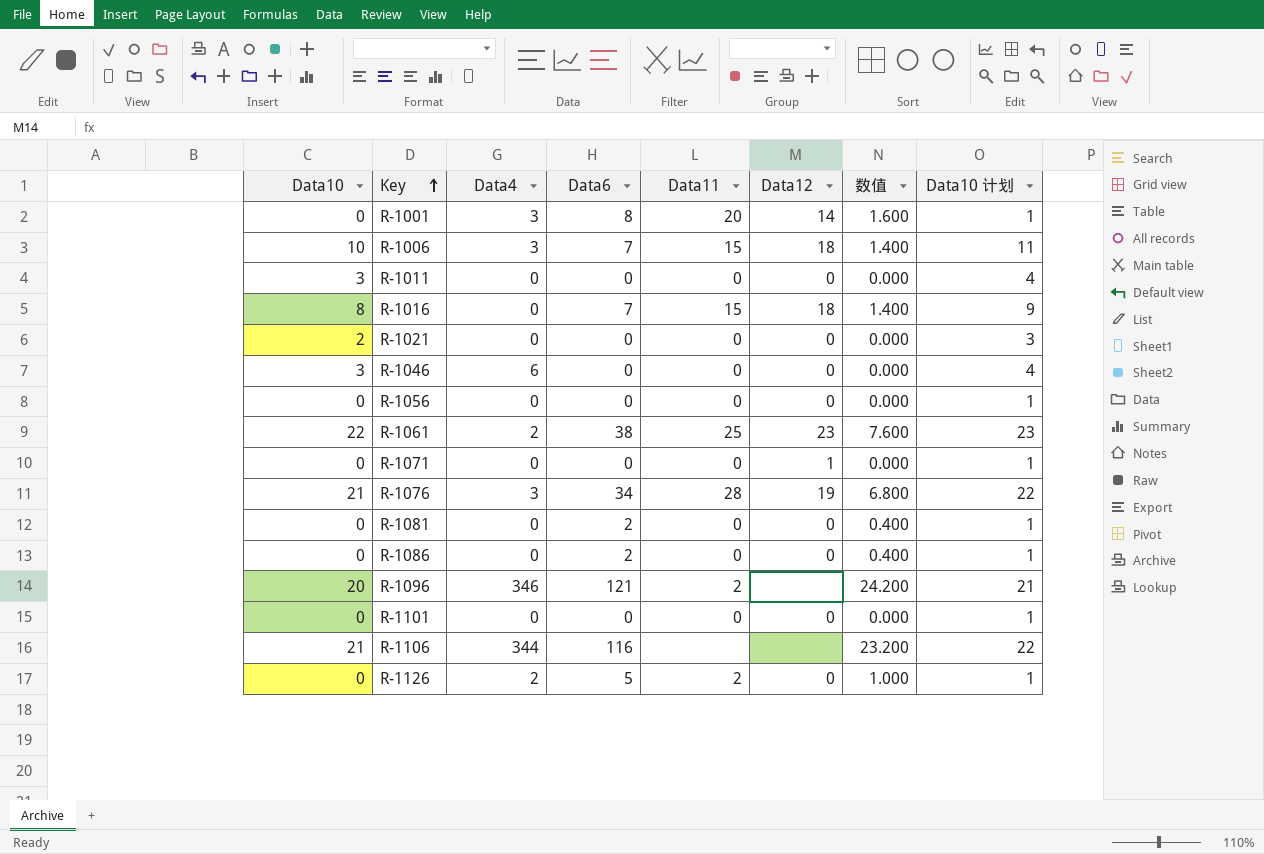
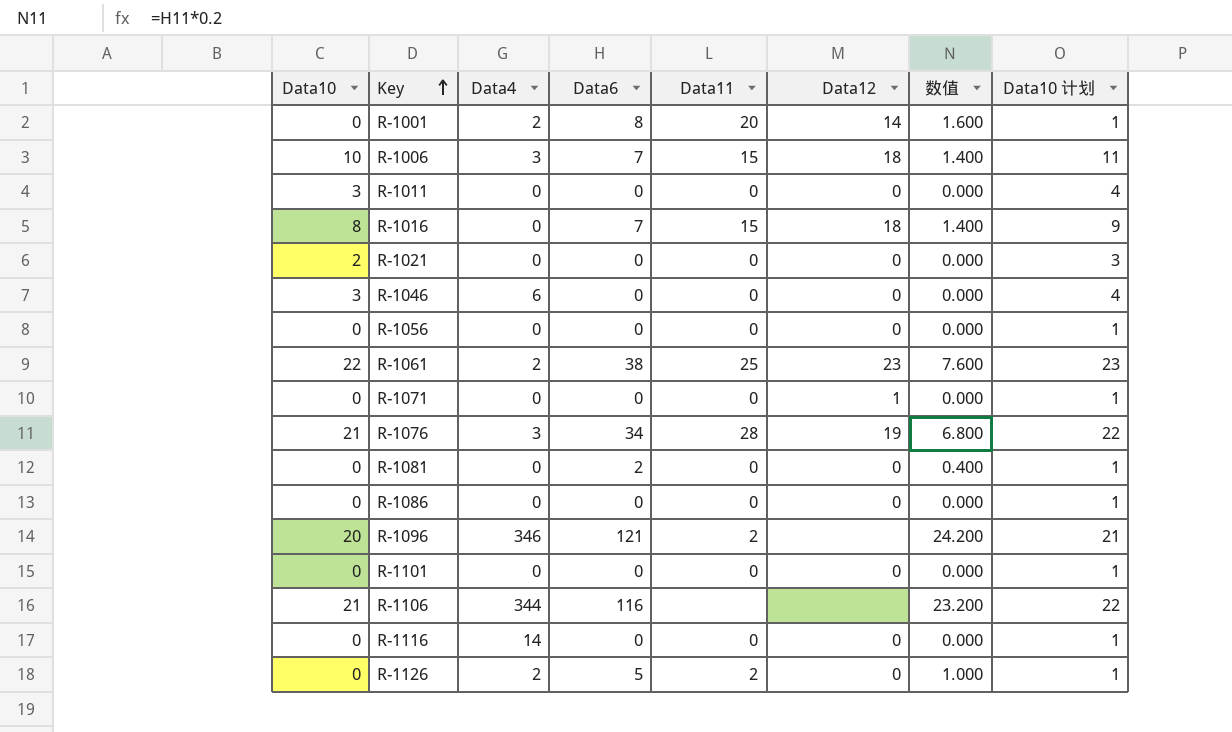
R-1001 | Data4: 3 -> 2
R-1086 | Data6: 2 -> 0
R-1086 | 数值: 0.400 -> 0.000
row R-1116: none -> 0 | 14 | 0 | 0 | 0 | 0.000 | 1

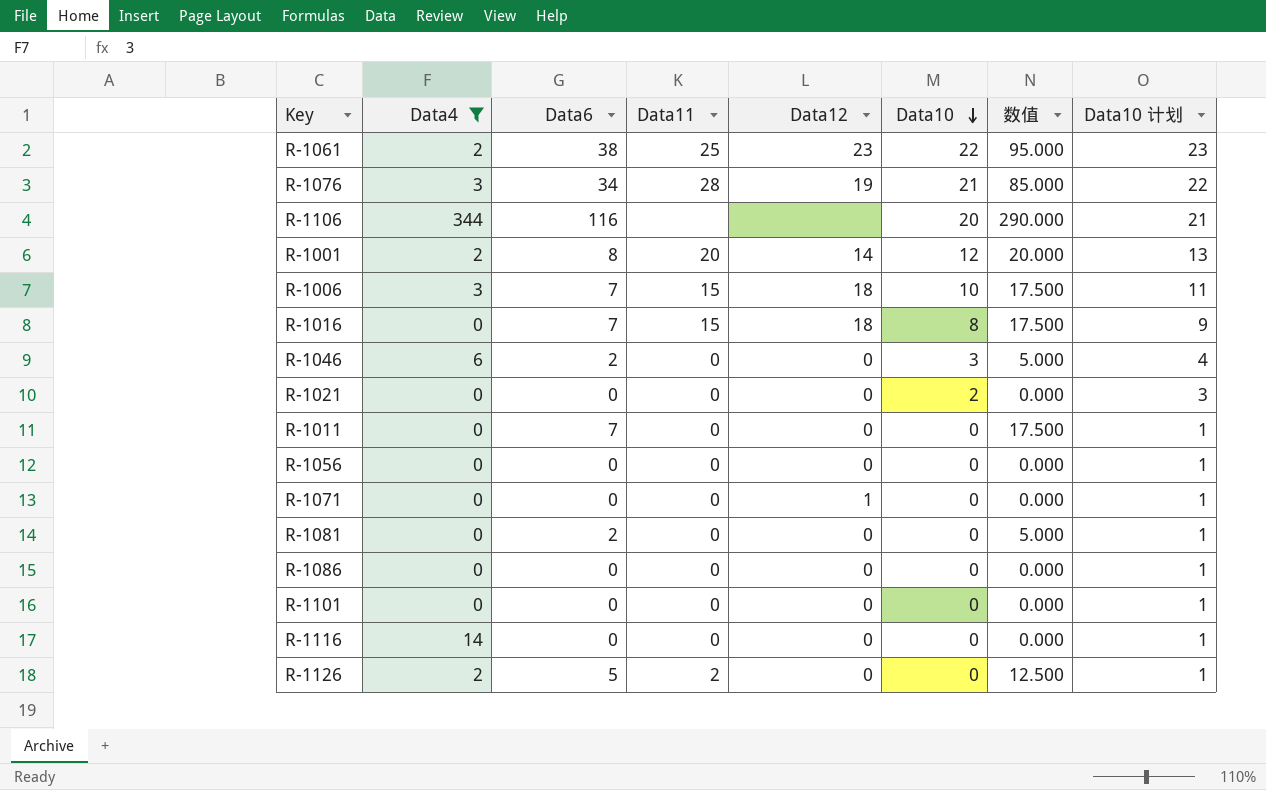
filter: none -> Data4 != 346
row order: Key ascending -> Data10 descending
column Data10 | position: 1 -> 6
column 数值 | formula: [Data6] * 0.2 -> [Data6] * 2.5
R-1106 | Data10: 21 -> 20
R-1106 | Data10 计划: 22 -> 21
R-1001 | Data10: 0 -> 12
R-1001 | Data10 计划: 1 -> 13
R-1046 | Data6: 0 -> 2
R-1011 | Data6: 0 -> 7
R-1011 | Data10: 3 -> 0
R-1011 | Data10 计划: 4 -> 1

